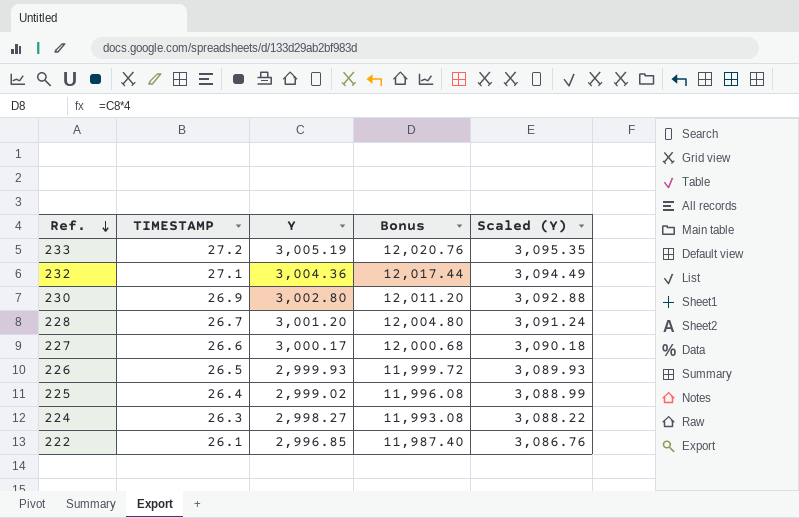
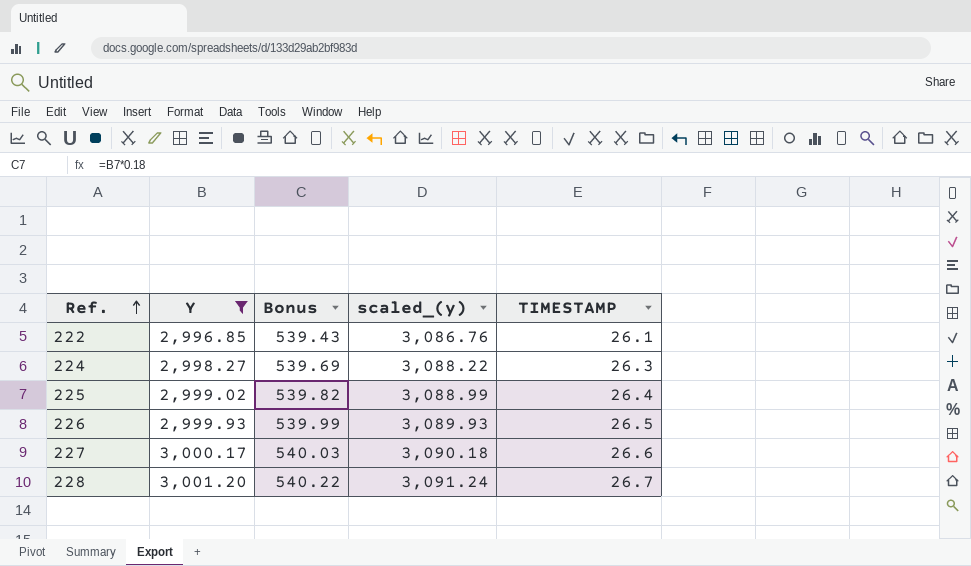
filter: none -> Y <= 3,001.20
row order: Ref. descending -> Ref. ascending
column Bonus | formula: [Y] * 4 -> [Y] * 0.18
column name: Scaled (Y) -> scaled_(y)
column TIMESTAMP | position: 2 -> 5

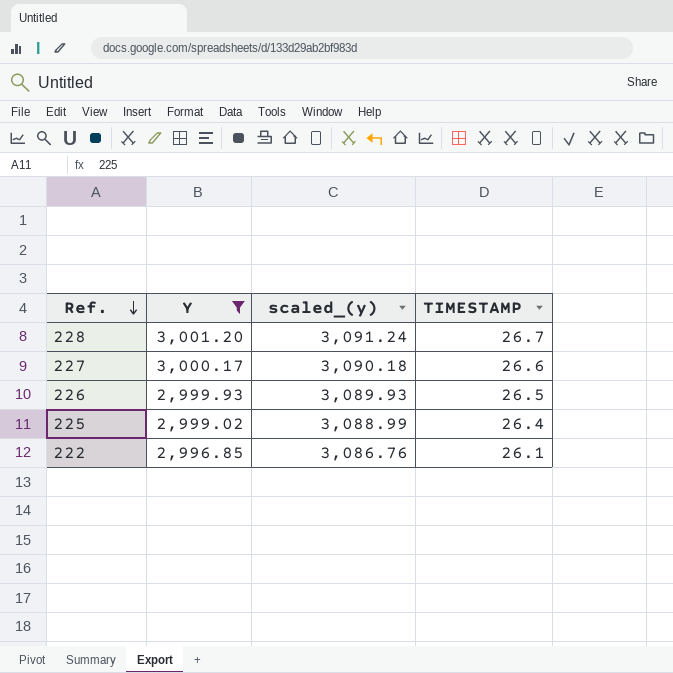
row order: Ref. ascending -> Ref. descending
column Bonus | formula: [Y] * 0.18 -> none
row 224: 2,998.27 | 539.69 | 3,088.22 | 26.3 -> none

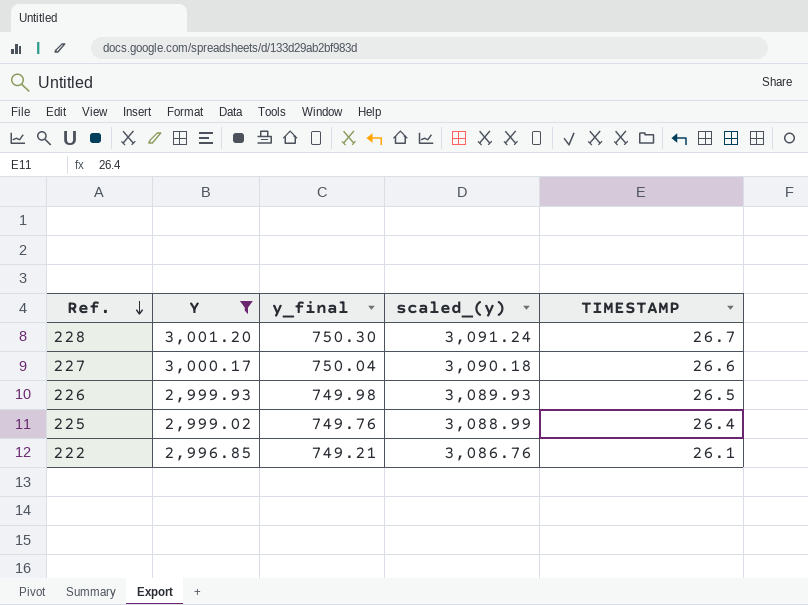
column y_final | formula: none -> [Y] * 0.25

